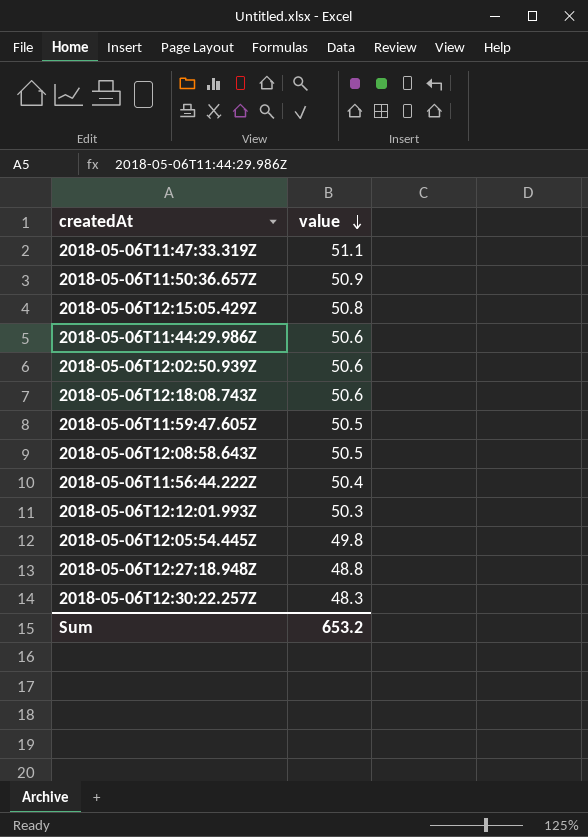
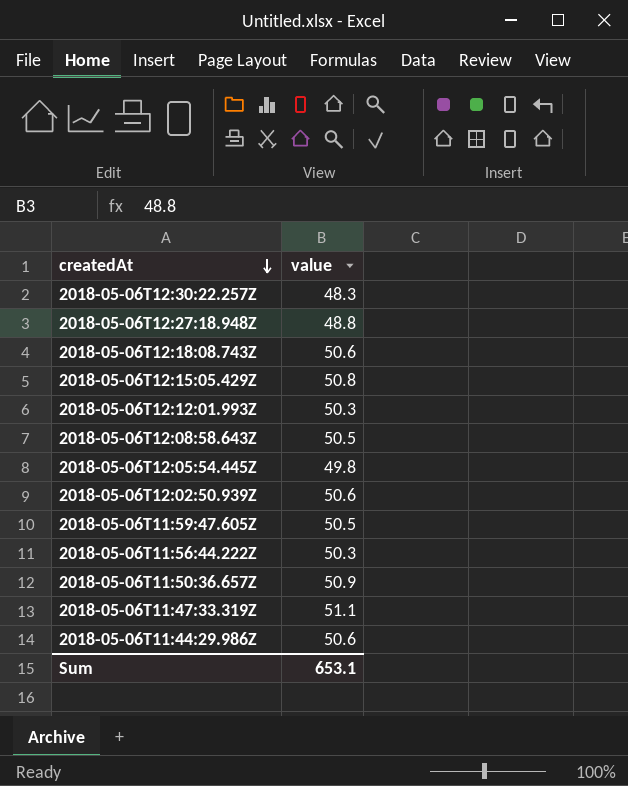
row order: value descending -> createdAt descending
2018-05-06T11:56:44.222Z | value: 50.4 -> 50.3
Sum | value: 653.2 -> 653.1

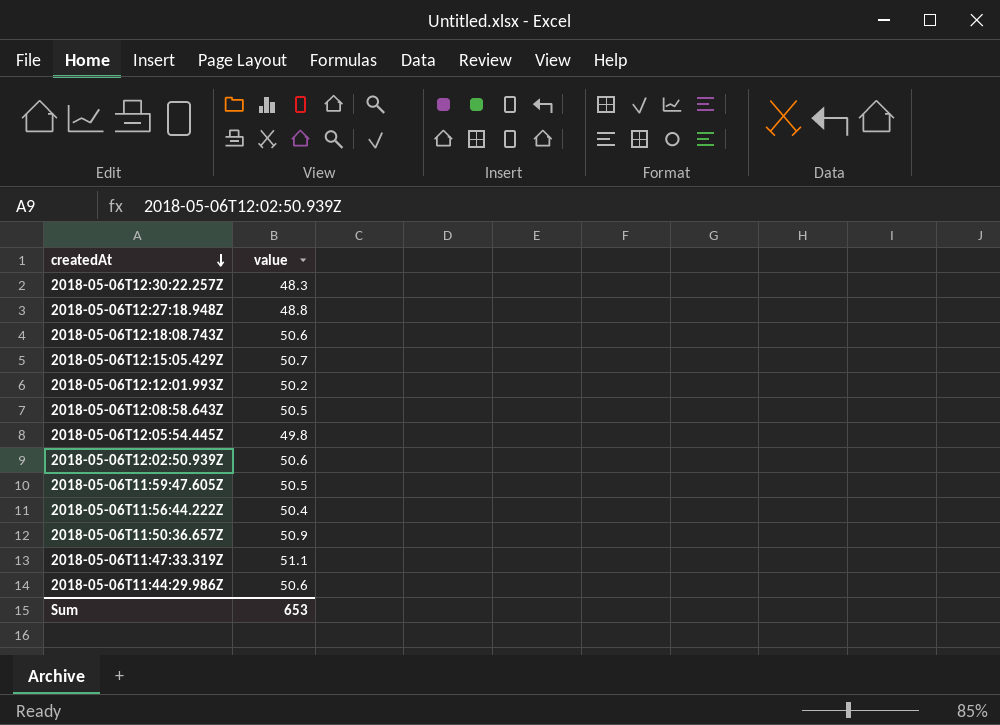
2018-05-06T12:15:05.429Z | value: 50.8 -> 50.7
2018-05-06T12:12:01.993Z | value: 50.3 -> 50.2
2018-05-06T11:56:44.222Z | value: 50.3 -> 50.4
Sum | value: 653.1 -> 653

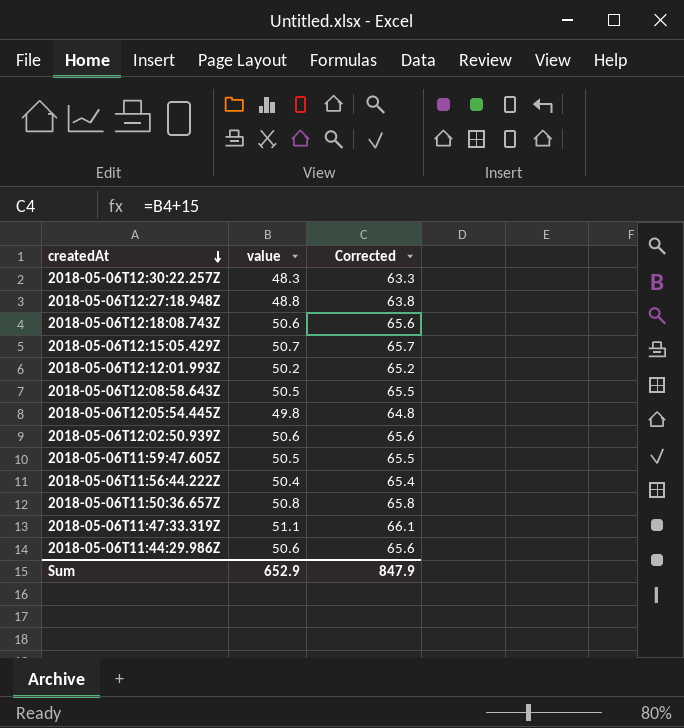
column Corrected | formula: none -> [value] + 15
2018-05-06T11:50:36.657Z | value: 50.9 -> 50.8
Sum | value: 653 -> 652.9

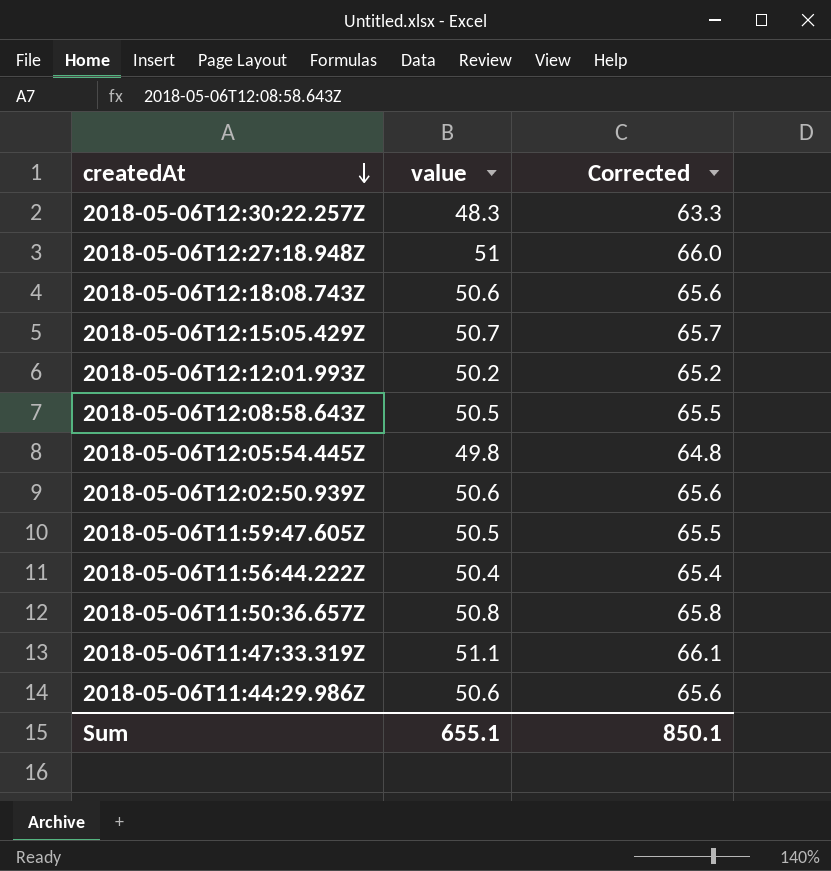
2018-05-06T12:27:18.948Z | value: 48.8 -> 51
2018-05-06T12:27:18.948Z | Corrected: 63.8 -> 66.0
Sum | value: 652.9 -> 655.1
Sum | Corrected: 847.9 -> 850.1

